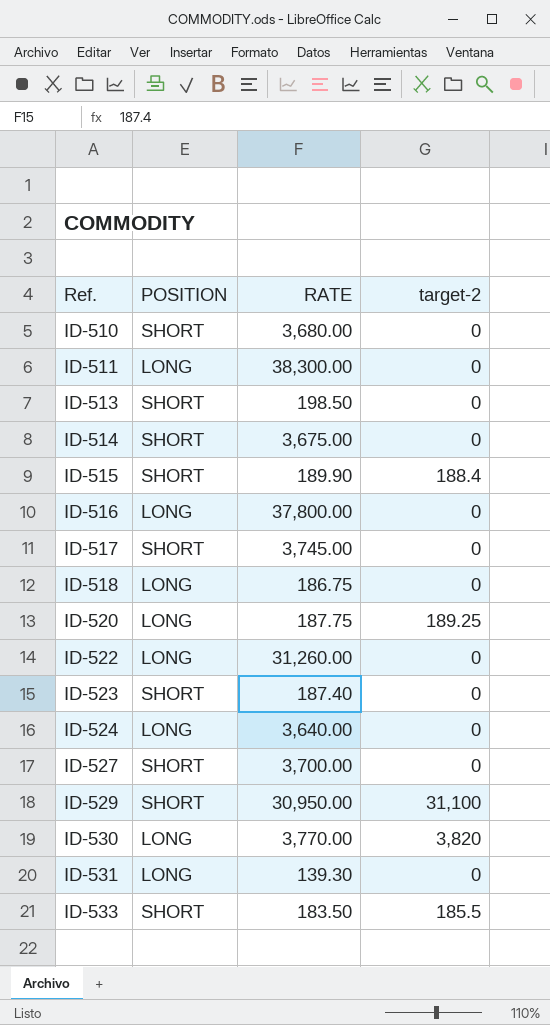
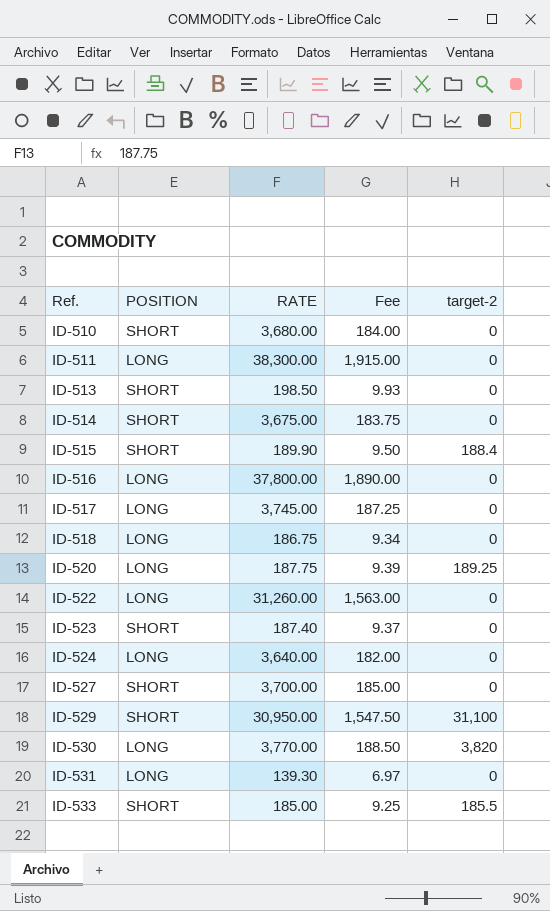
column Fee | formula: none -> [RATE] * 0.05
ID-517 | POSITION: SHORT -> LONG
ID-533 | RATE: 183.50 -> 185.00

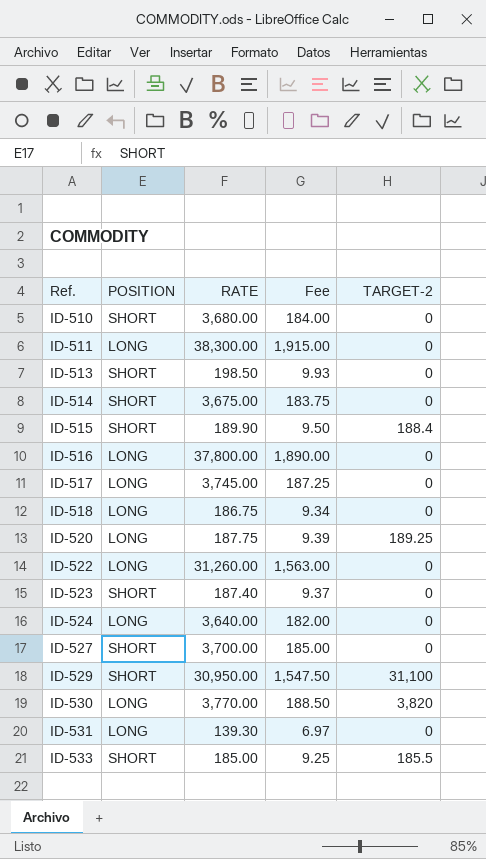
column name: target-2 -> TARGET-2

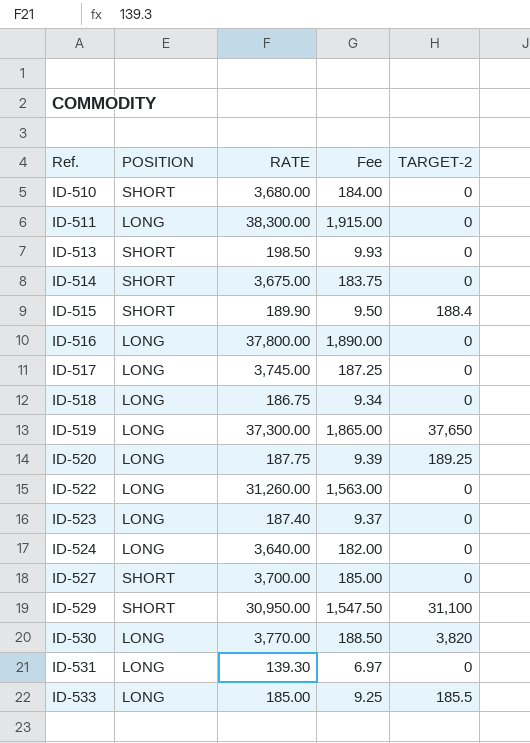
row ID-519: none -> LONG | 37,300.00 | 1,865.00 | 37,650
ID-523 | POSITION: SHORT -> LONG
ID-533 | POSITION: SHORT -> LONG

